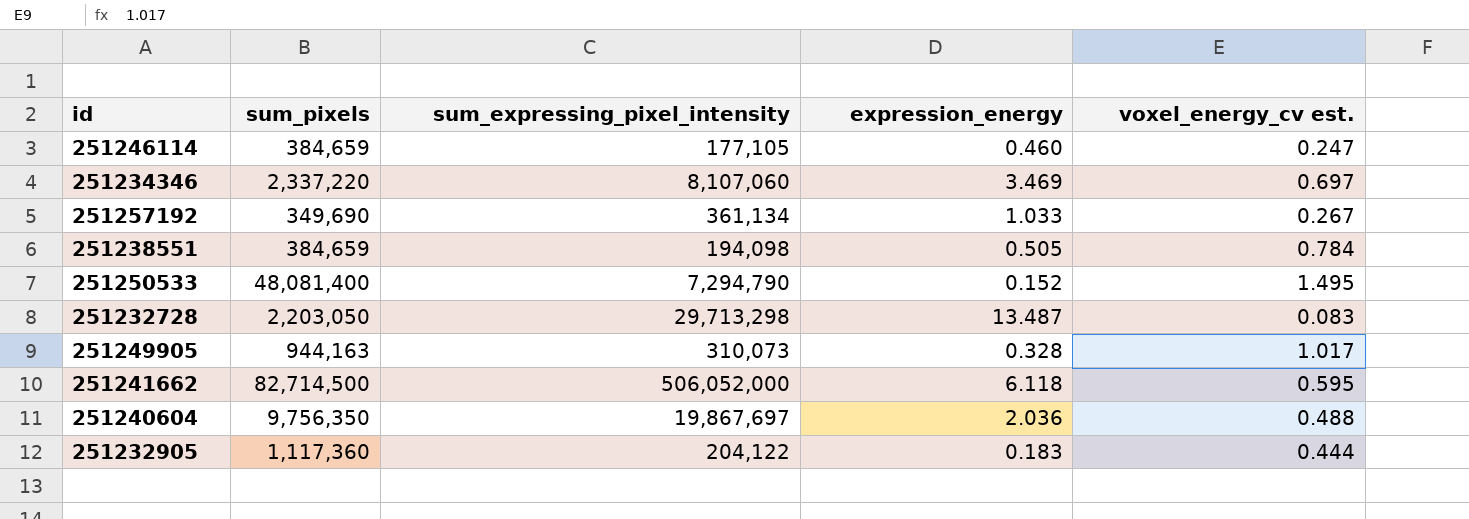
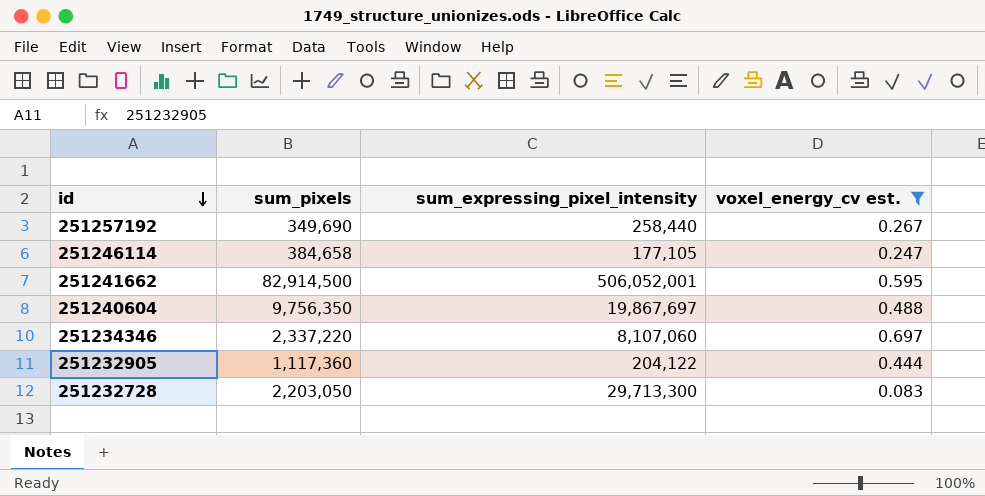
filter: none -> voxel_energy_cv est. <= 0.697
row order: none -> id descending
column expression_energy | formula: [sum_expressing_pixel_intensity] / [sum_pixels] -> none
251257192 | sum_expressing_pixel_intensity: 361,134 -> 258,440
251246114 | sum_pixels: 384,659 -> 384,658
251241662 | sum_pixels: 82,714,500 -> 82,914,500
251241662 | sum_expressing_pixel_intensity: 506,052,000 -> 506,052,001
251232728 | sum_expressing_pixel_intensity: 29,713,298 -> 29,713,300

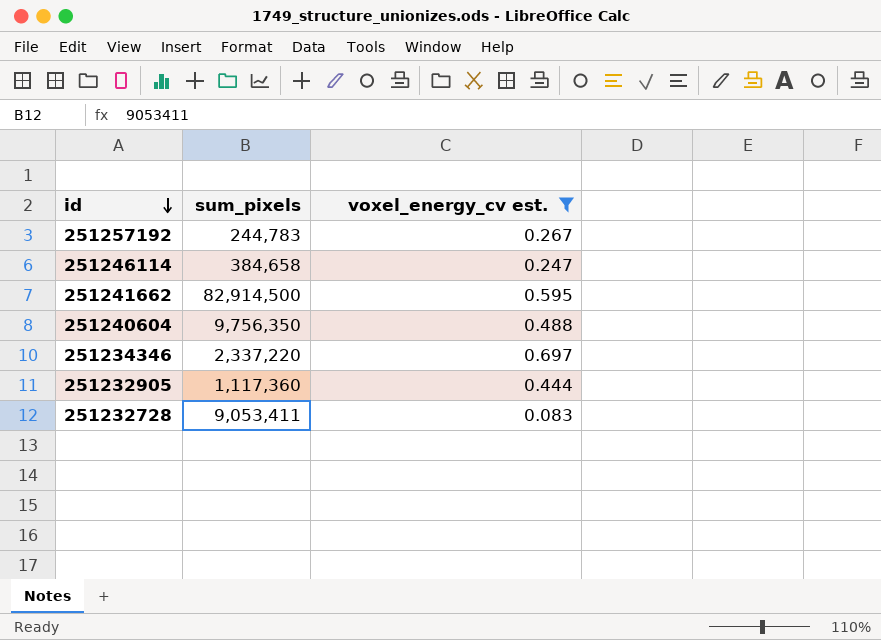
column sum_expressing_pixel_intensity | position: 3 -> none
251257192 | sum_pixels: 349,690 -> 244,783
251232728 | sum_pixels: 2,203,050 -> 9,053,411

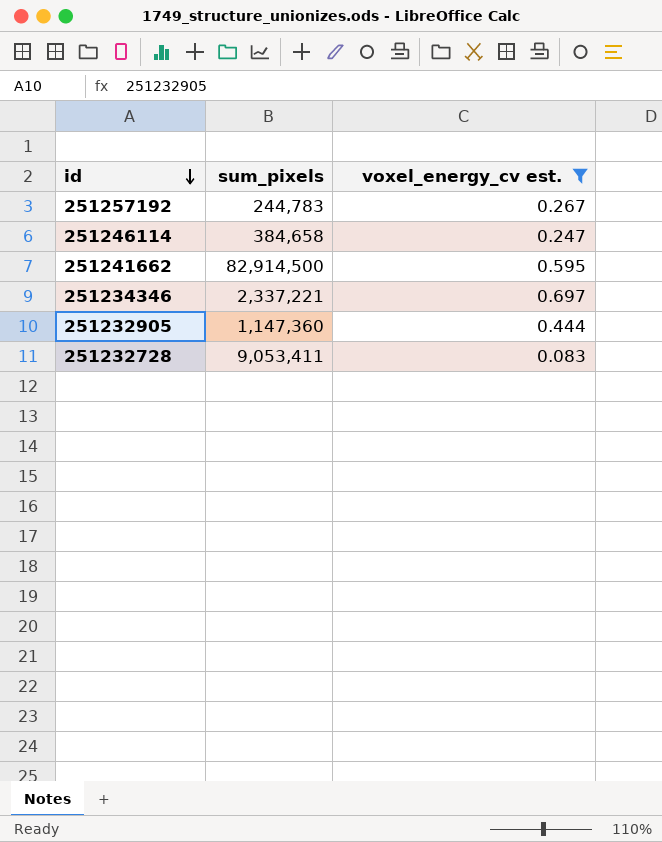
row 251240604: 9,756,350 | 0.488 -> none
251234346 | sum_pixels: 2,337,220 -> 2,337,221
251232905 | sum_pixels: 1,117,360 -> 1,147,360

